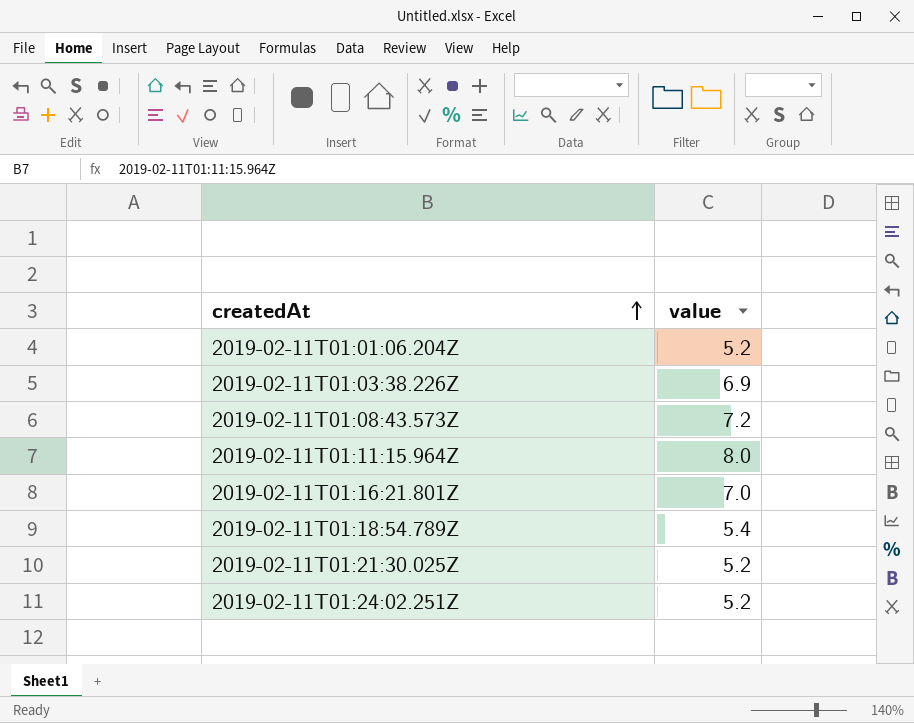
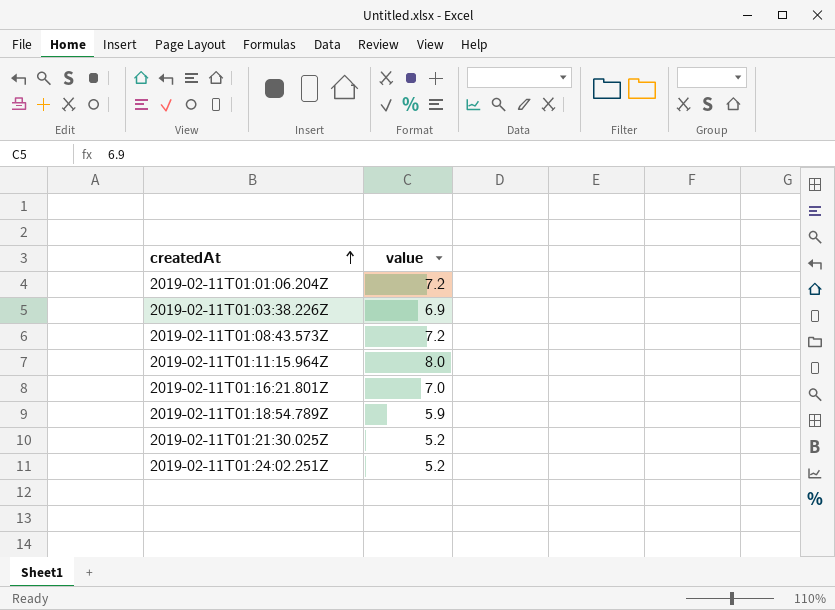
2019-02-11T01:01:06.204Z | value: 5.2 -> 7.2
2019-02-11T01:18:54.789Z | value: 5.4 -> 5.9

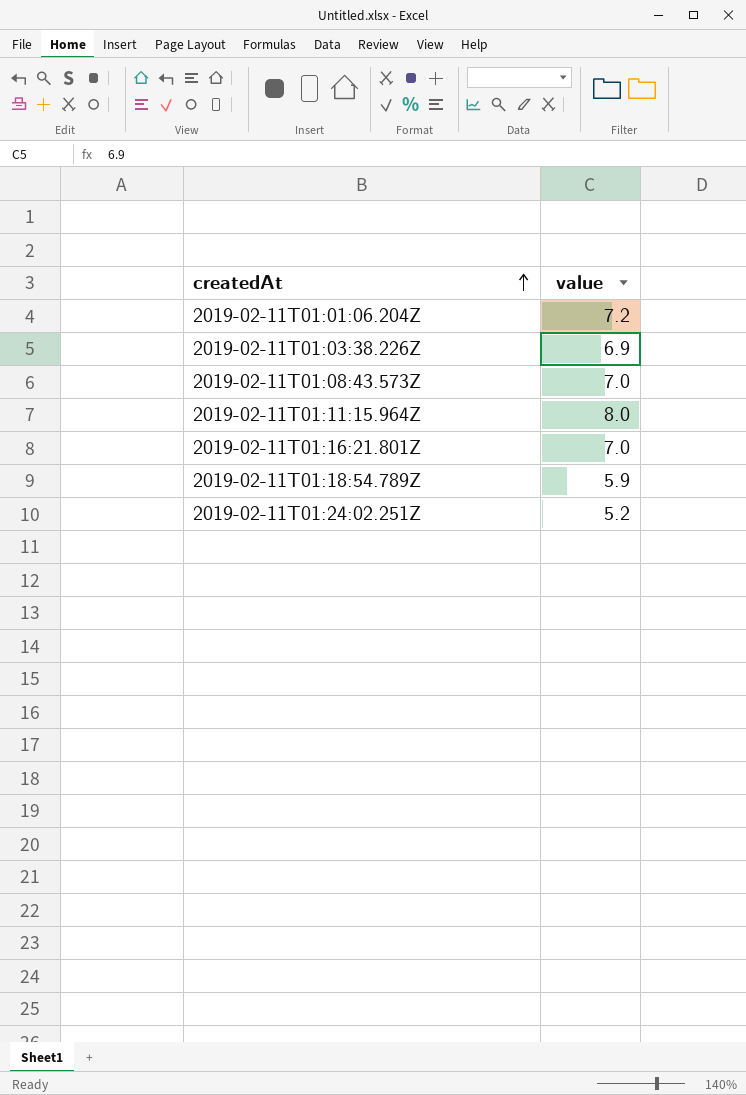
row 2019-02-11T01:21:30.025Z: 5.2 -> none
2019-02-11T01:08:43.573Z | value: 7.2 -> 7.0

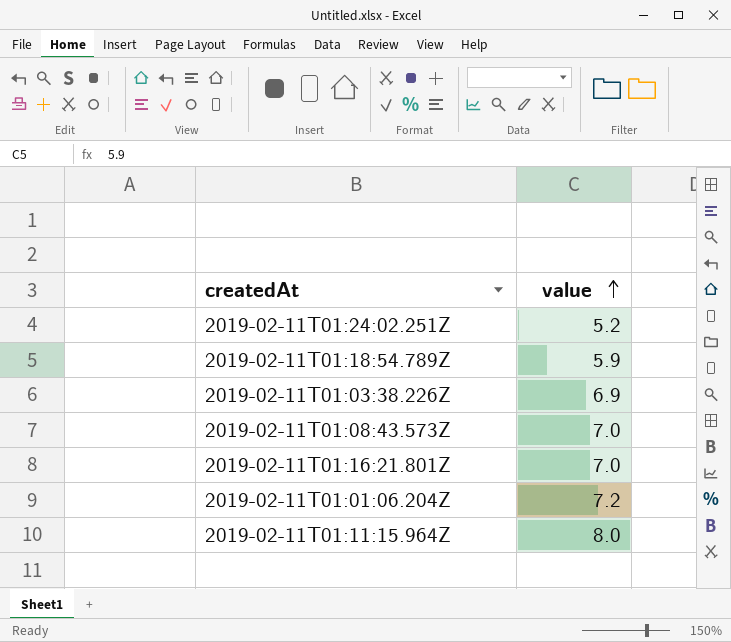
row order: createdAt ascending -> value ascending

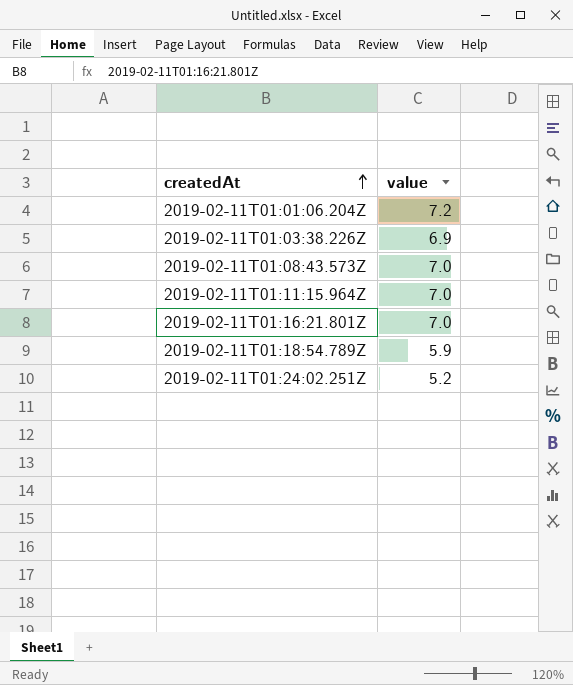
row order: value ascending -> createdAt ascending
2019-02-11T01:11:15.964Z | value: 8.0 -> 7.0

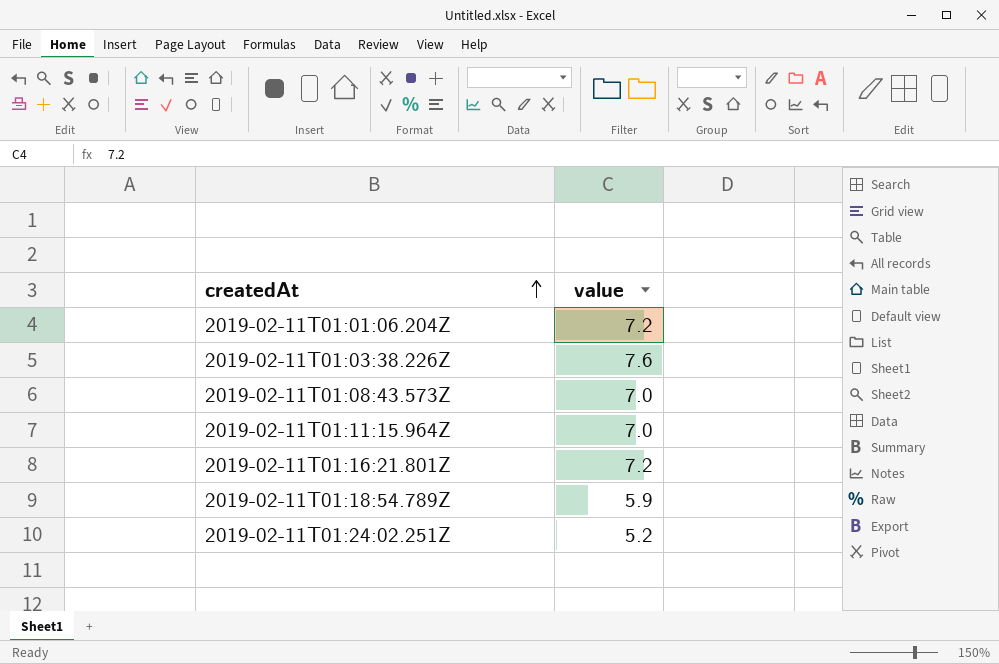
2019-02-11T01:03:38.226Z | value: 6.9 -> 7.6
2019-02-11T01:16:21.801Z | value: 7.0 -> 7.2

